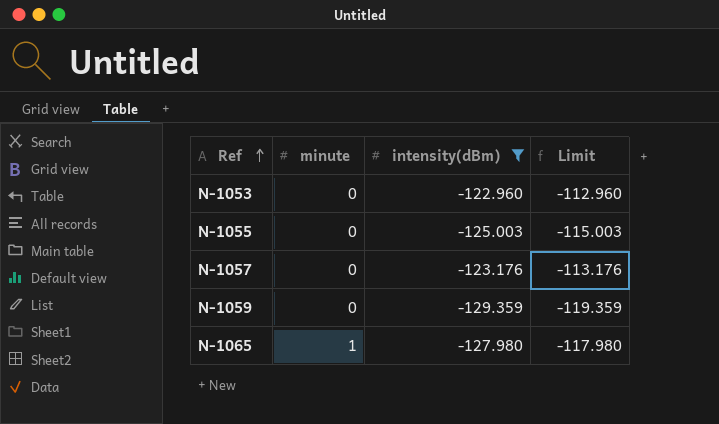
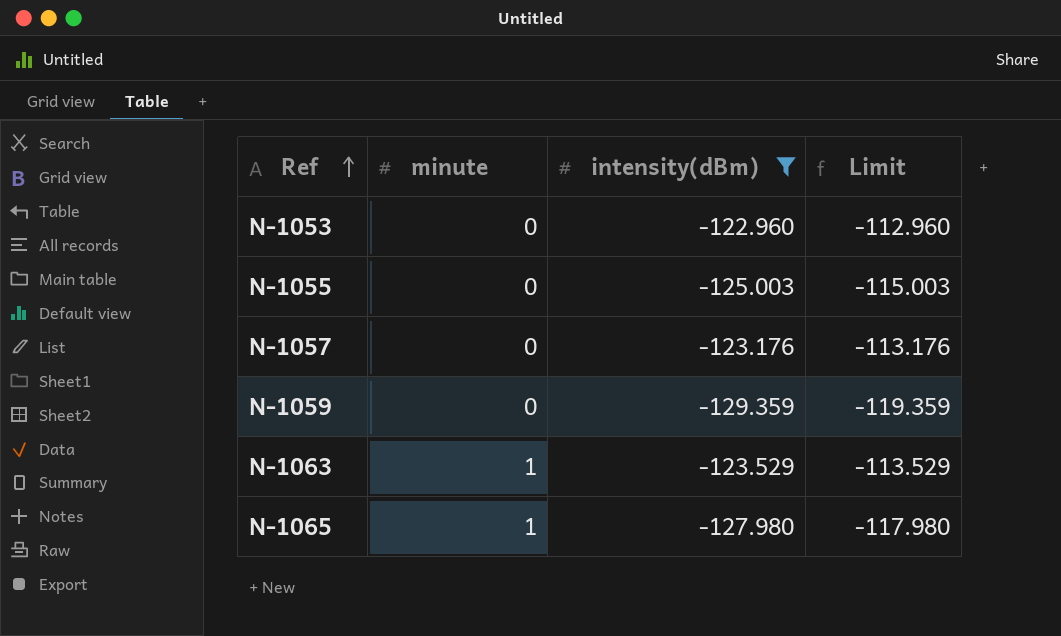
row N-1063: none -> 1 | -123.529 | -113.529

